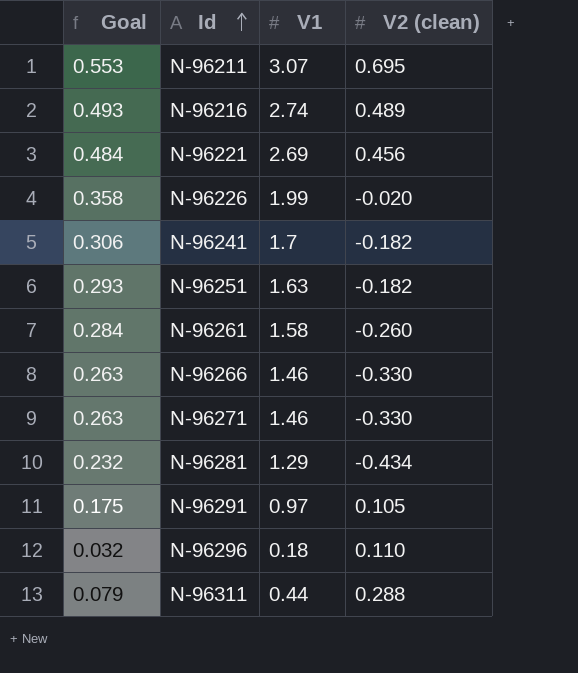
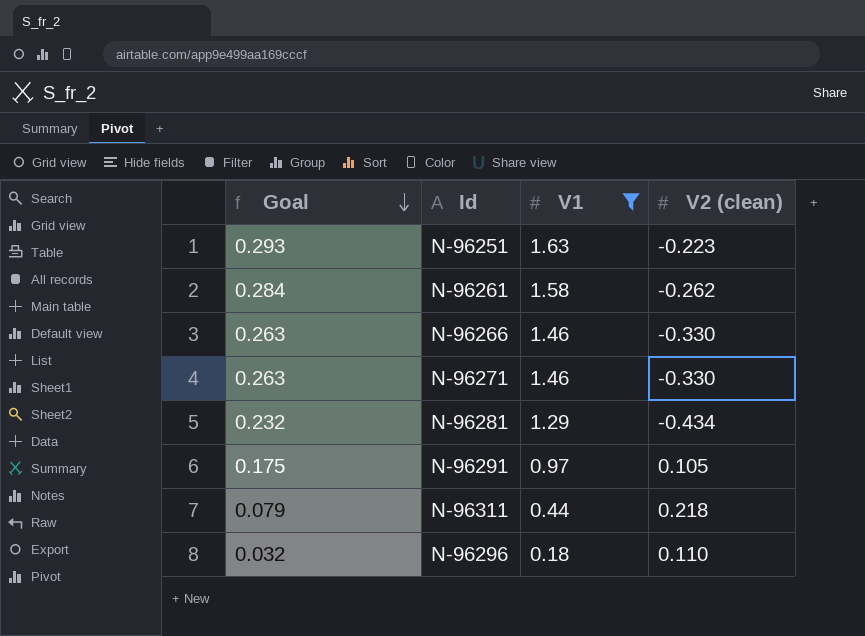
filter: none -> V1 <= 1.63
row order: Id ascending -> Goal descending
N-96251 | V2 (clean): -0.182 -> -0.223
N-96261 | V2 (clean): -0.260 -> -0.262
N-96311 | V2 (clean): 0.288 -> 0.218

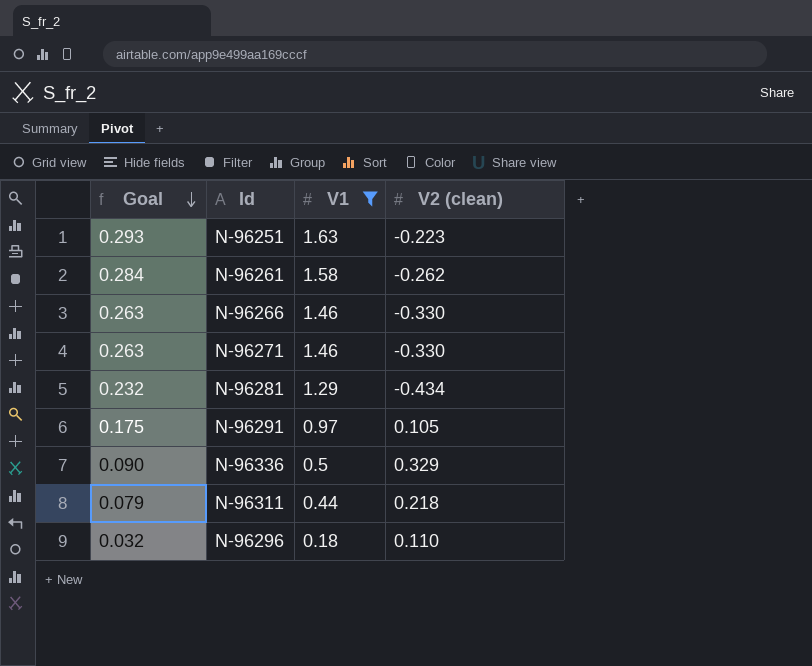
row N-96336: none -> 0.090 | 0.5 | 0.329

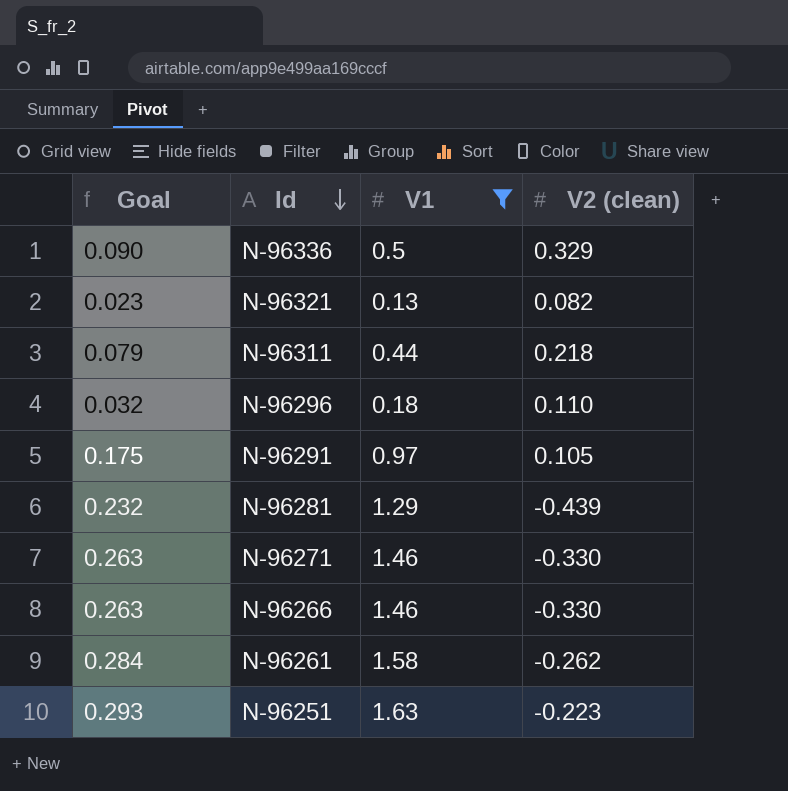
row order: Goal descending -> Id descending
row N-96321: none -> 0.023 | 0.13 | 0.082
N-96281 | V2 (clean): -0.434 -> -0.439

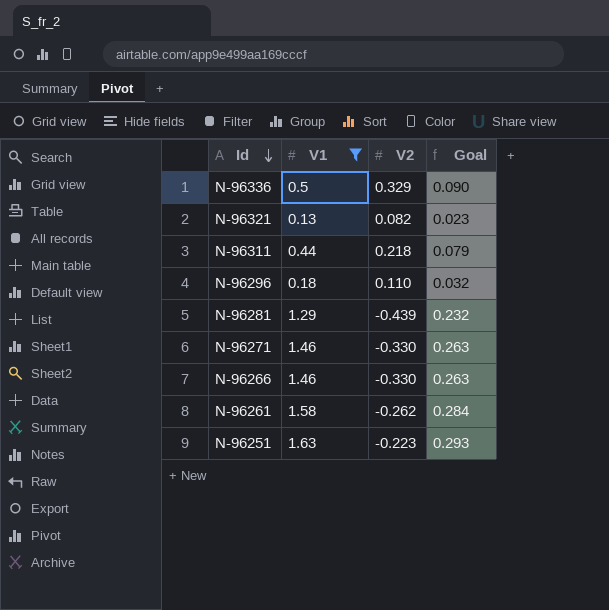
column name: V2 (clean) -> V2
column Goal | position: 1 -> 4
row N-96291: 0.175 | 0.97 | 0.105 -> none

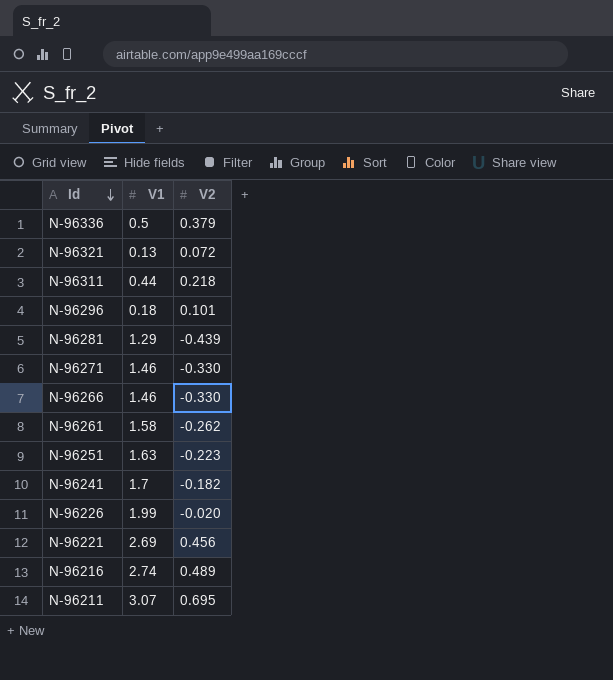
filter: V1 <= 1.63 -> none
column Goal | formula: [V1] * 0.18 -> none
N-96336 | V2: 0.329 -> 0.379
N-96321 | V2: 0.082 -> 0.072
N-96296 | V2: 0.110 -> 0.101

